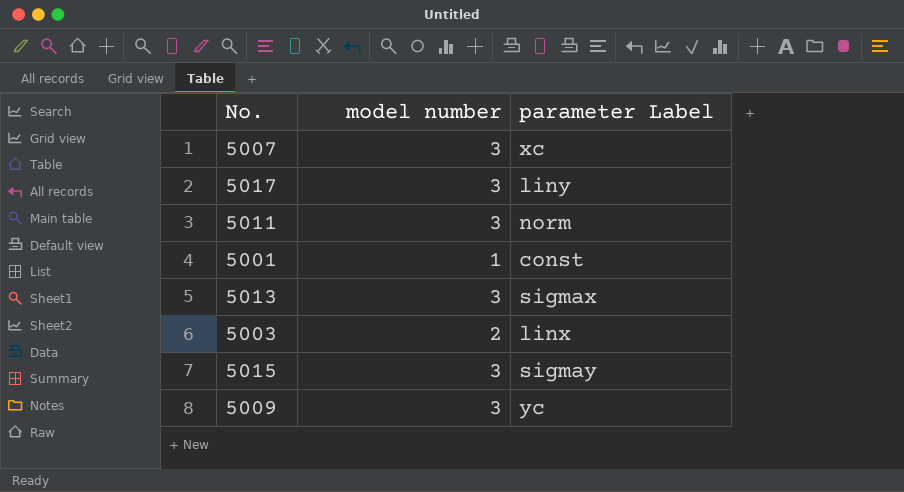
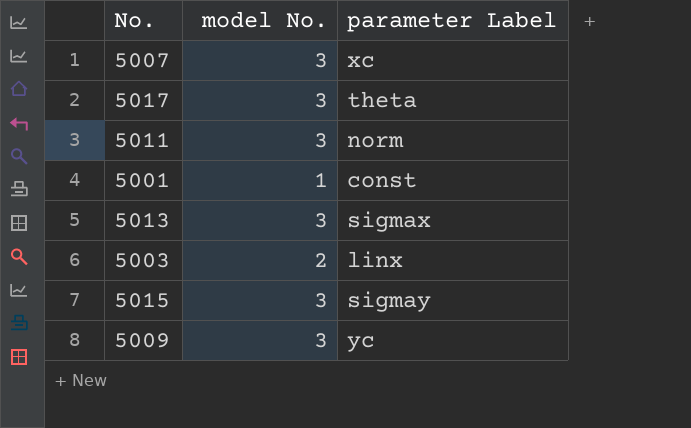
column name: model number -> model No.
5017 | parameter Label: liny -> theta

